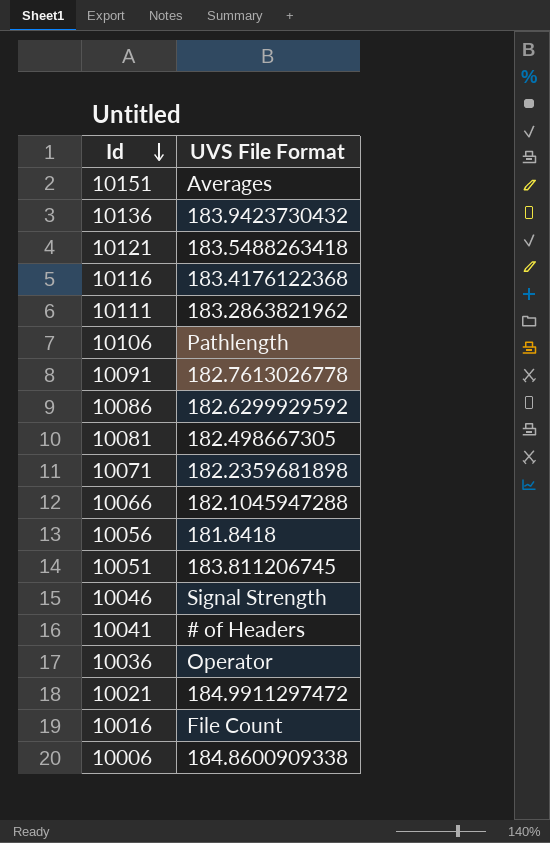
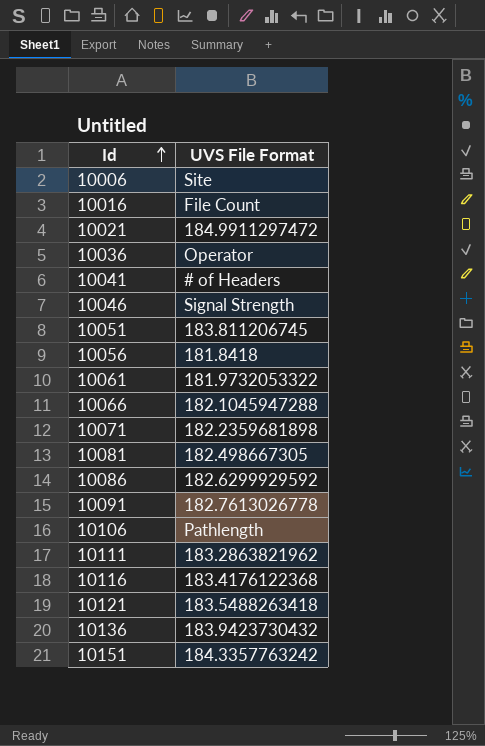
row order: Id descending -> Id ascending
10006 | UVS File Format: 184.8600909338 -> Site
row 10061: none -> 181.9732053322
10151 | UVS File Format: Averages -> 184.3357763242

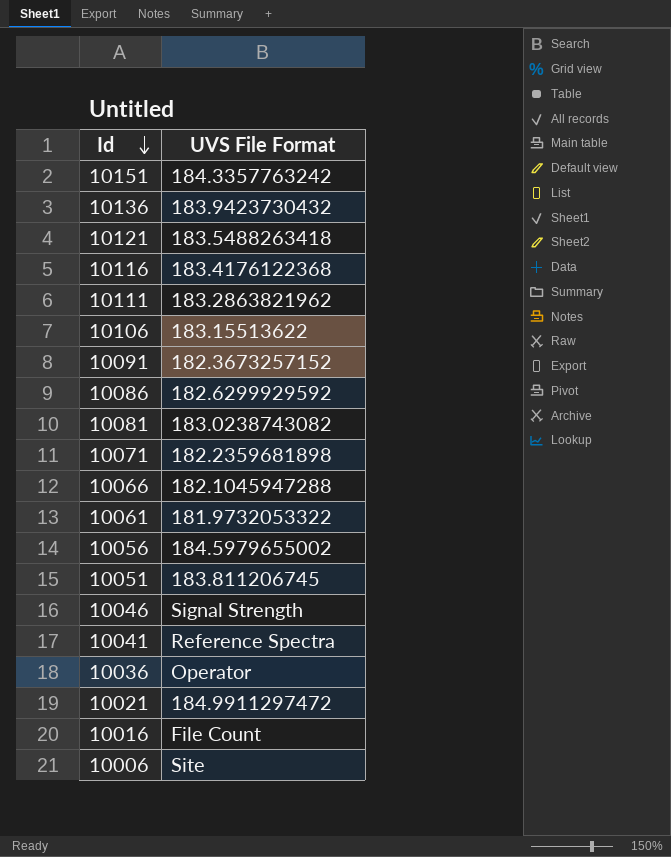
row order: Id ascending -> Id descending
10106 | UVS File Format: Pathlength -> 183.15513622
10091 | UVS File Format: 182.7613026778 -> 182.3673257152
10081 | UVS File Format: 182.498667305 -> 183.0238743082
10056 | UVS File Format: 181.8418 -> 184.5979655002
10041 | UVS File Format: # of Headers -> Reference Spectra

